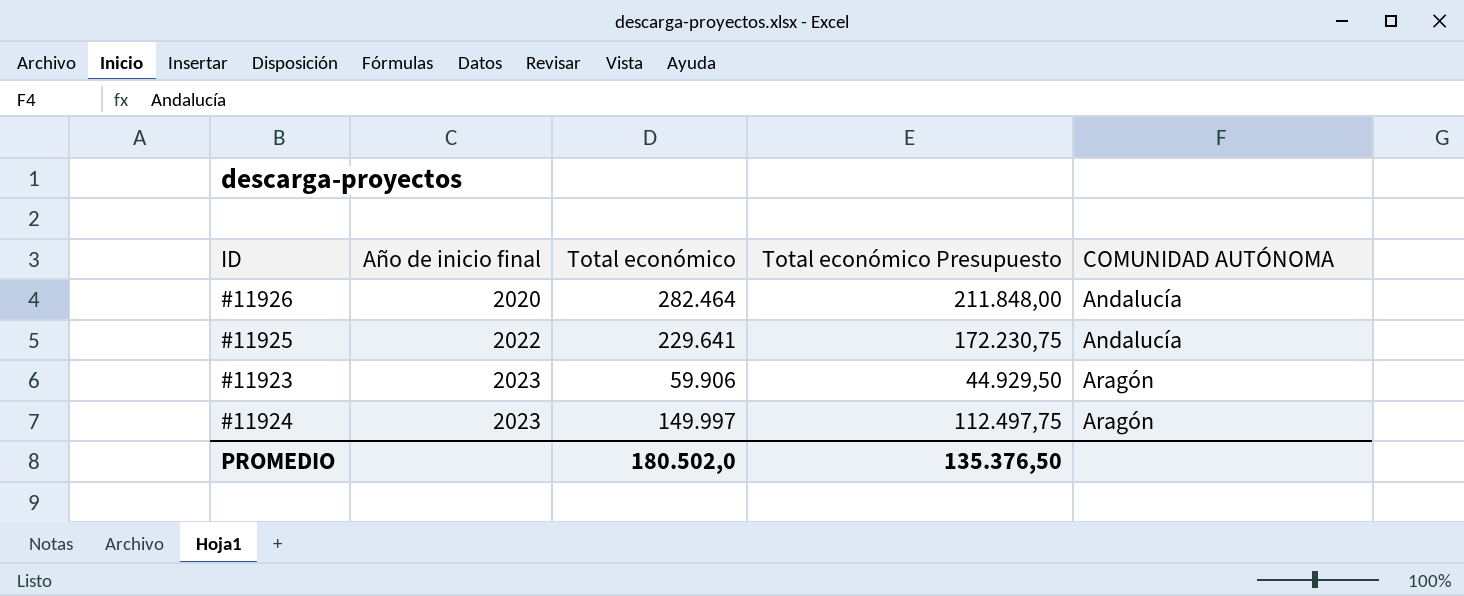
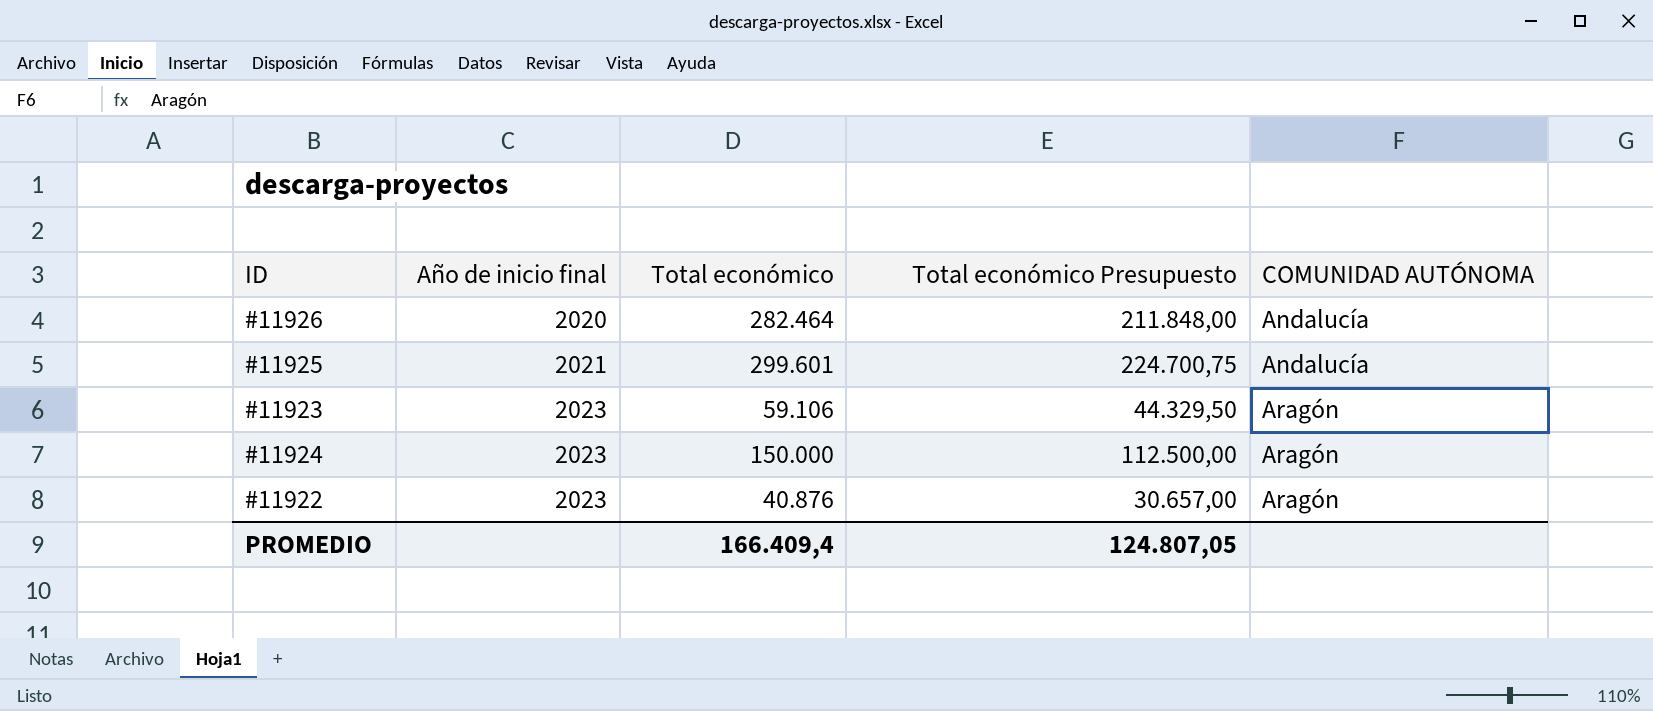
#11925 | Año de inicio final: 2022 -> 2021
#11925 | Total económico: 229.641 -> 299.601
#11925 | Total económico Presupuesto: 172.230,75 -> 224.700,75
#11923 | Total económico: 59.906 -> 59.106
#11923 | Total económico Presupuesto: 44.929,50 -> 44.329,50
#11924 | Total económico: 149.997 -> 150.000
#11924 | Total económico Presupuesto: 112.497,75 -> 112.500,00
row #11922: none -> 2023 | 40.876 | 30.657,00 | Aragón
PROMEDIO | Total económico: 180.502,0 -> 166.409,4
PROMEDIO | Total económico Presupuesto: 135.376,50 -> 124.807,05

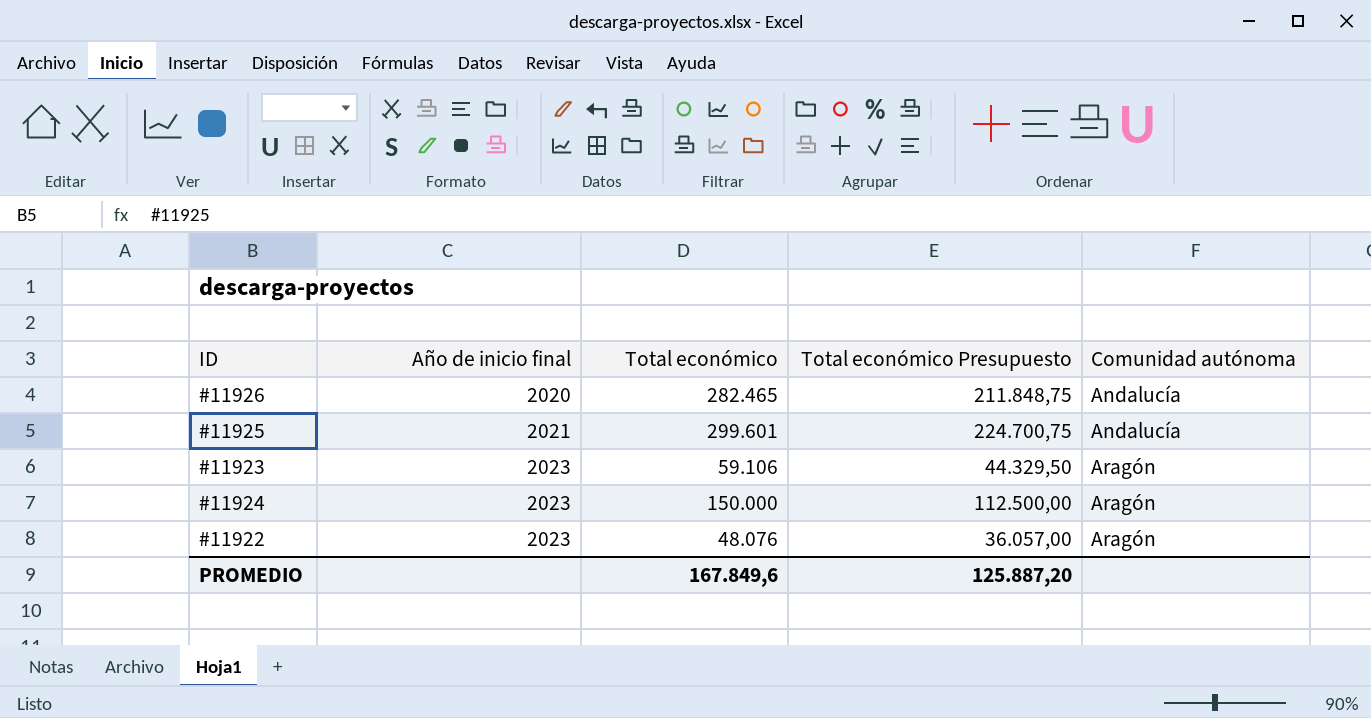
column name: COMUNIDAD AUTÓNOMA -> Comunidad autónoma
#11926 | Total económico: 282.464 -> 282.465
#11926 | Total económico Presupuesto: 211.848,00 -> 211.848,75
#11922 | Total económico: 40.876 -> 48.076
#11922 | Total económico Presupuesto: 30.657,00 -> 36.057,00
PROMEDIO | Total económico: 166.409,4 -> 167.849,6
PROMEDIO | Total económico Presupuesto: 124.807,05 -> 125.887,20

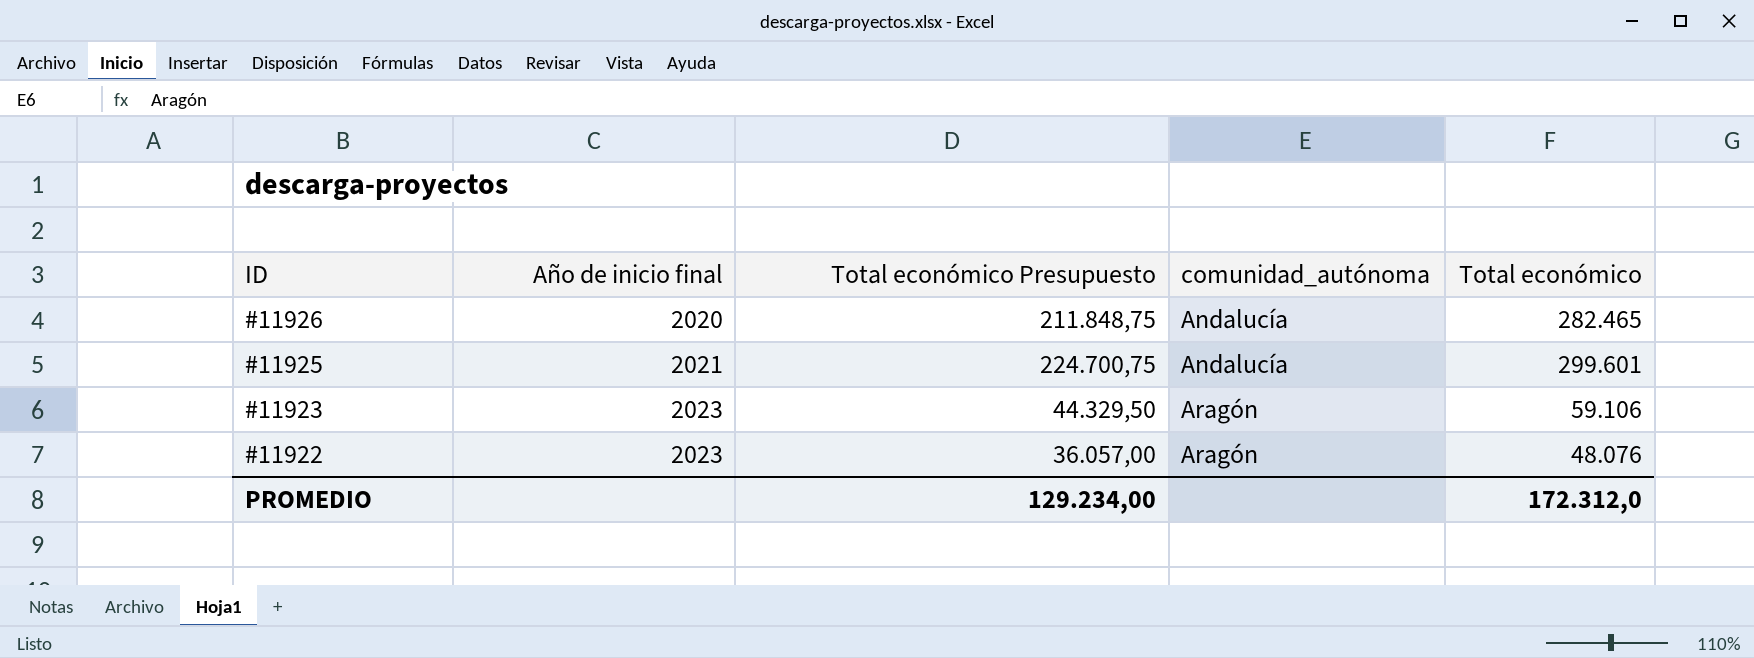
column name: Comunidad autónoma -> comunidad_autónoma
column Total económico | position: 3 -> 5
row #11924: 2023 | 150.000 | 112.500,00 | Aragón -> none
PROMEDIO | Total económico Presupuesto: 125.887,20 -> 129.234,00
PROMEDIO | Total económico: 167.849,6 -> 172.312,0

